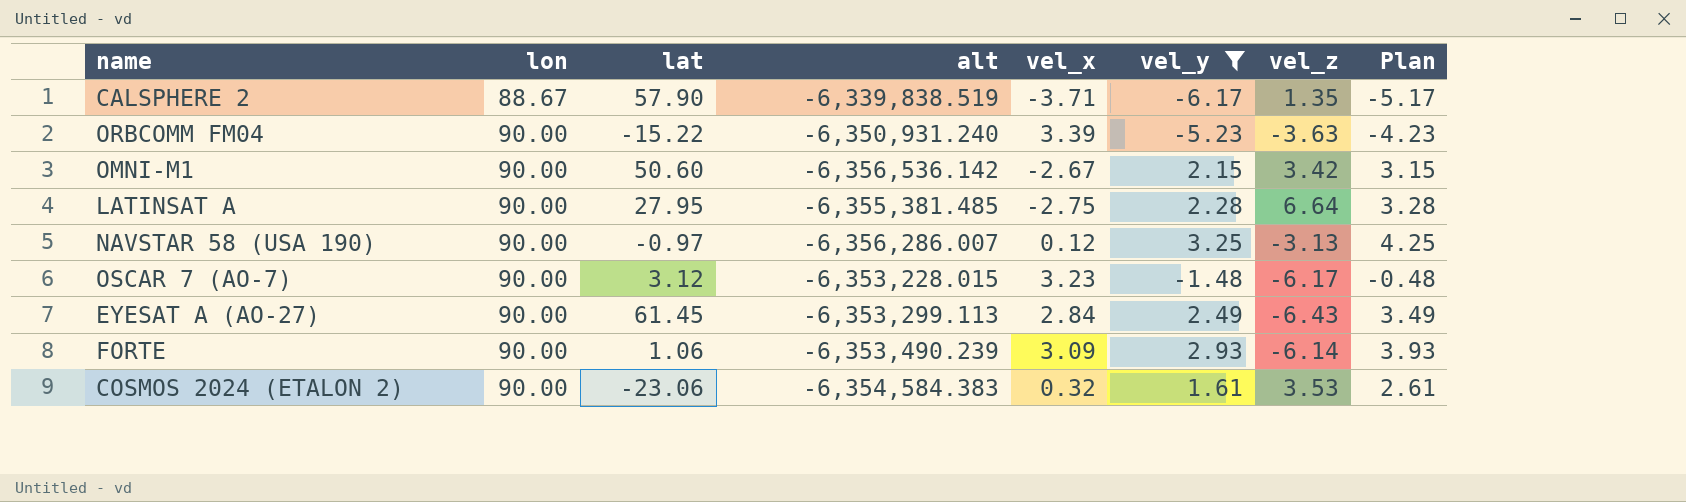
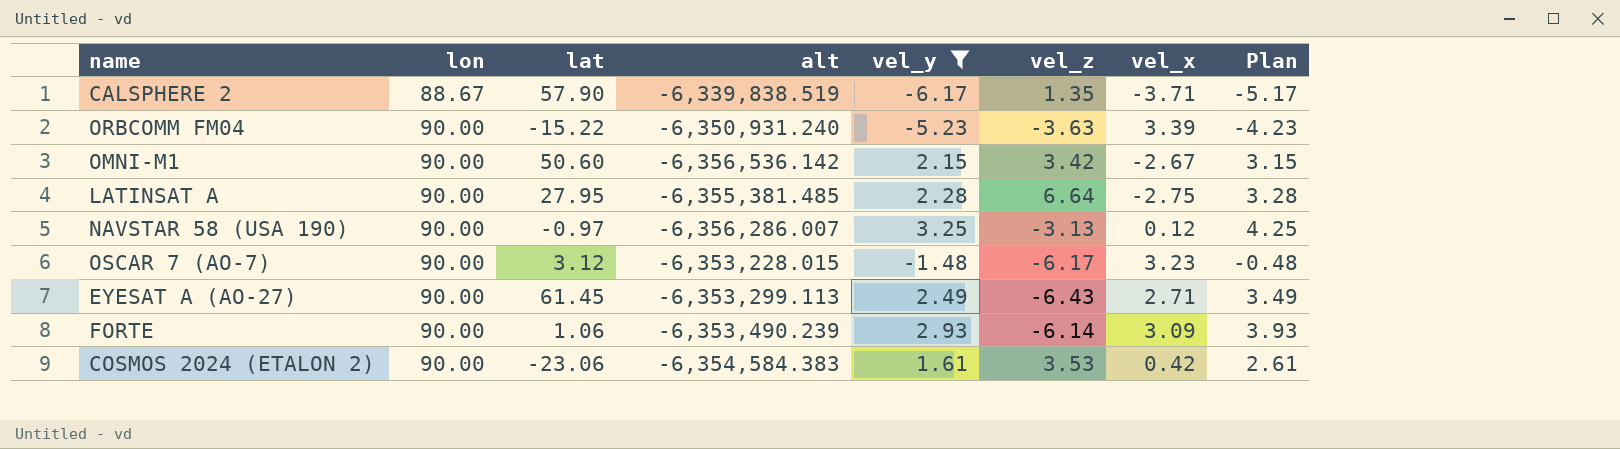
column vel_x | position: 5 -> 7
EYESAT A (AO-27) | vel_x: 2.84 -> 2.71
COSMOS 2024 (ETALON 2) | vel_x: 0.32 -> 0.42

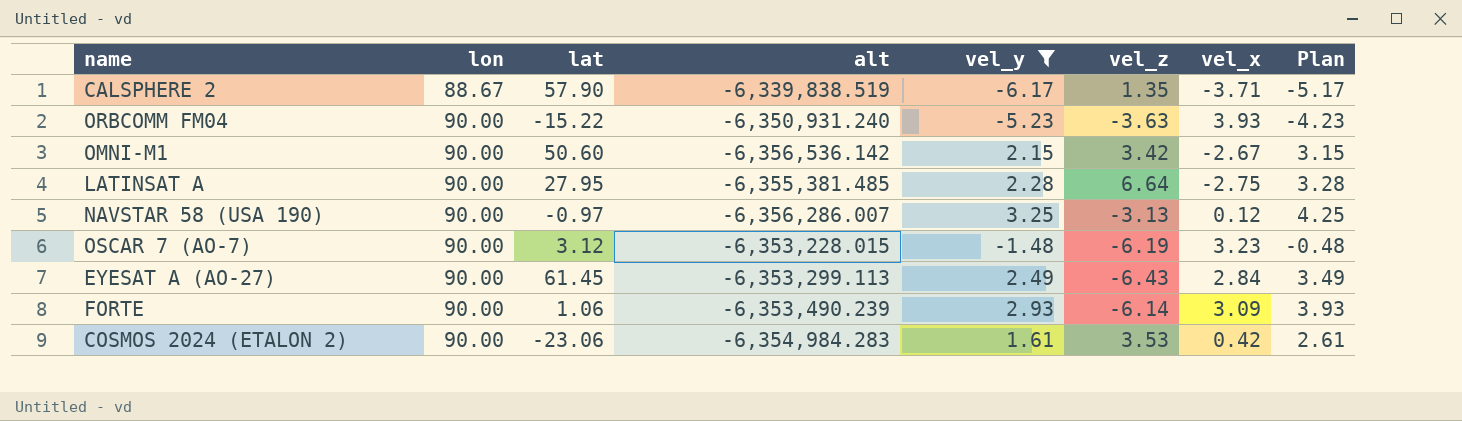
ORBCOMM FM04 | vel_x: 3.39 -> 3.93
OSCAR 7 (AO-7) | vel_z: -6.17 -> -6.19
EYESAT A (AO-27) | vel_x: 2.71 -> 2.84
COSMOS 2024 (ETALON 2) | alt: -6,354,584.383 -> -6,354,984.283

